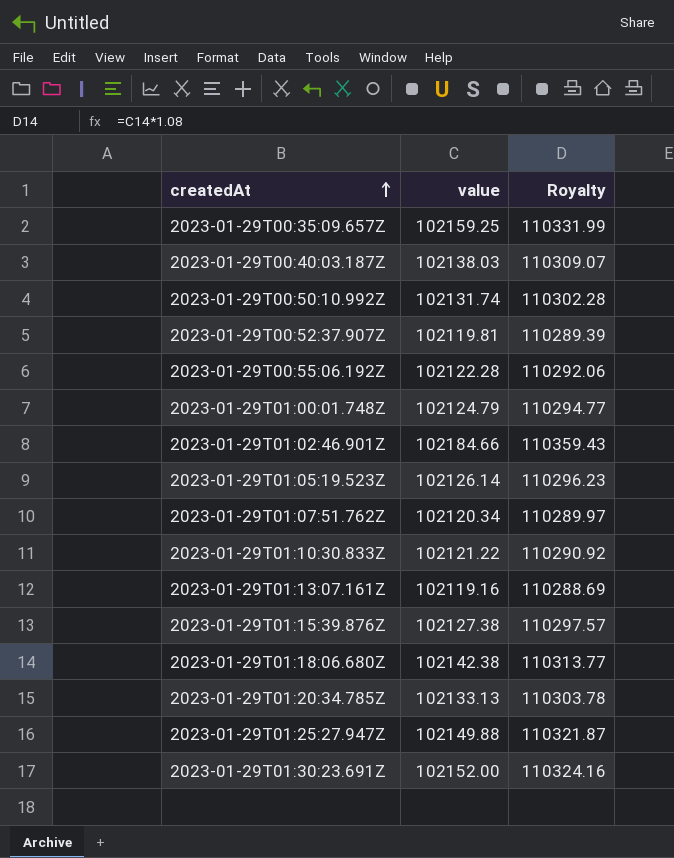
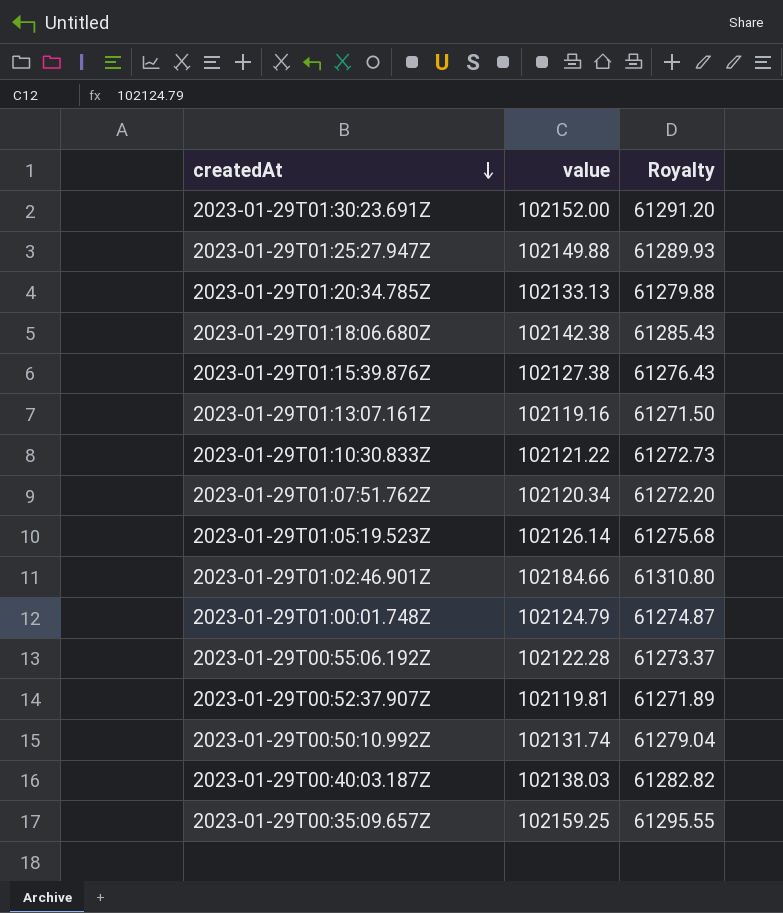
row order: createdAt ascending -> createdAt descending
column Royalty | formula: [value] * 1.08 -> [value] * 0.6

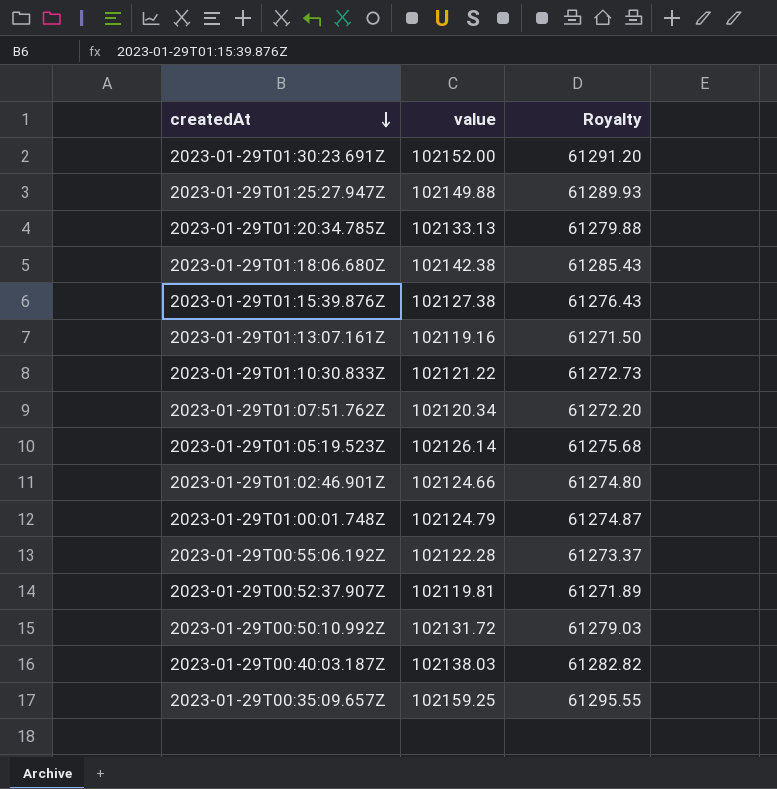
2023-01-29T01:02:46.901Z | value: 102184.66 -> 102124.66
2023-01-29T01:02:46.901Z | Royalty: 61310.80 -> 61274.80
2023-01-29T00:50:10.992Z | value: 102131.74 -> 102131.72
2023-01-29T00:50:10.992Z | Royalty: 61279.04 -> 61279.03

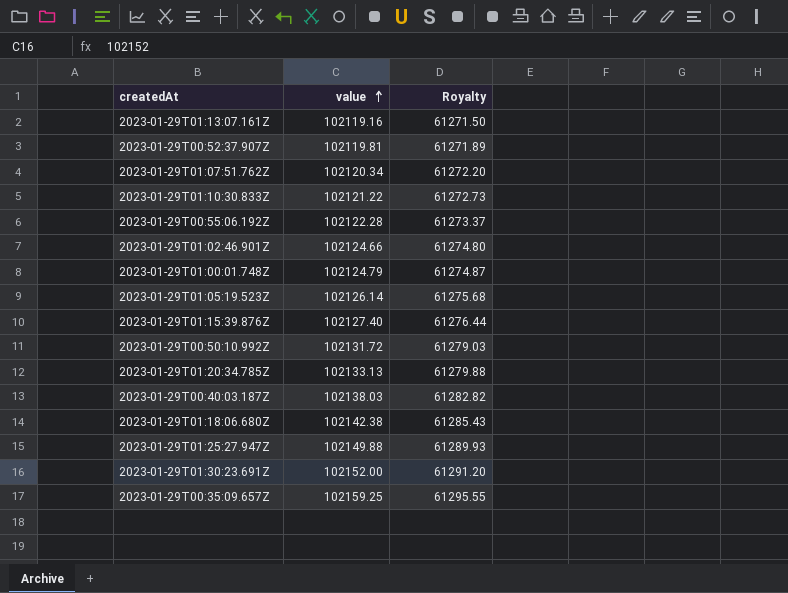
row order: createdAt descending -> value ascending
2023-01-29T01:15:39.876Z | value: 102127.38 -> 102127.40
2023-01-29T01:15:39.876Z | Royalty: 61276.43 -> 61276.44

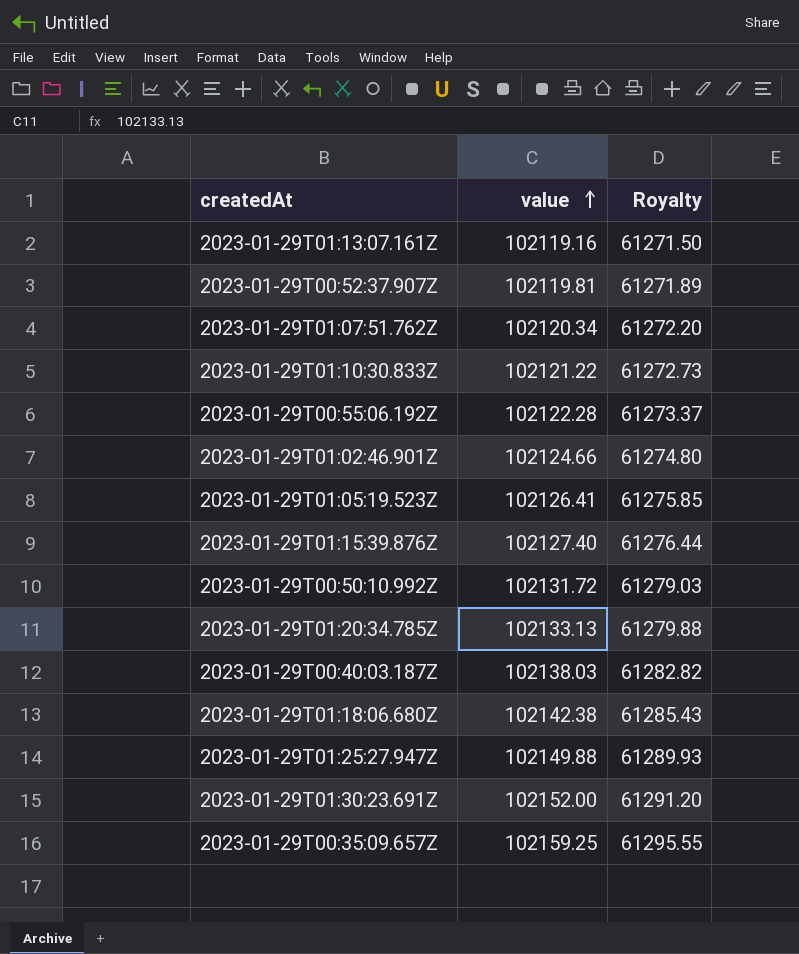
row 2023-01-29T01:00:01.748Z: 102124.79 | 61274.87 -> none
2023-01-29T01:05:19.523Z | value: 102126.14 -> 102126.41
2023-01-29T01:05:19.523Z | Royalty: 61275.68 -> 61275.85

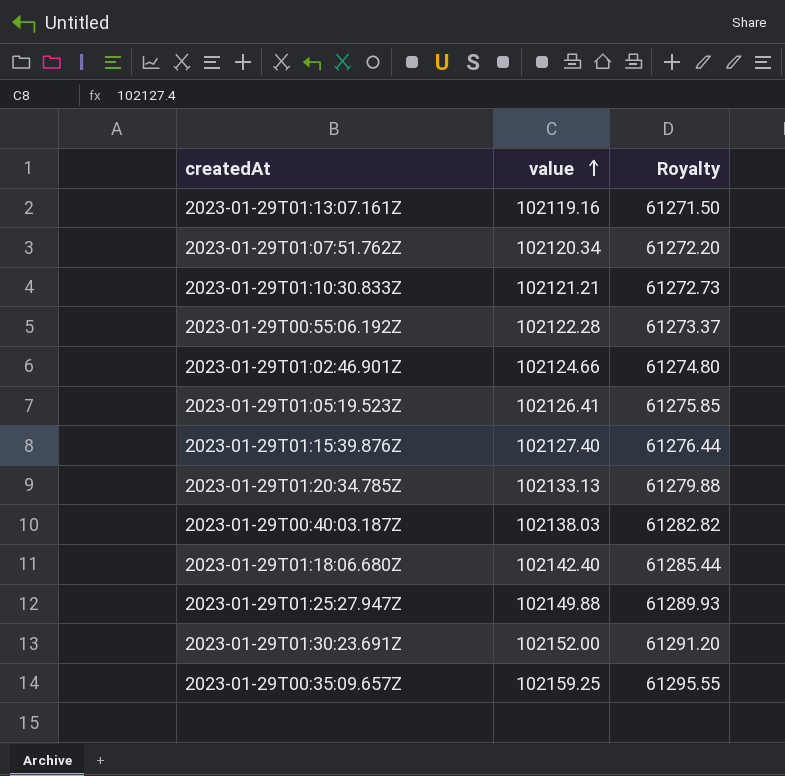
row 2023-01-29T00:52:37.907Z: 102119.81 | 61271.89 -> none
row 2023-01-29T00:50:10.992Z: 102131.72 | 61279.03 -> none
2023-01-29T01:10:30.833Z | value: 102121.22 -> 102121.21
2023-01-29T01:18:06.680Z | value: 102142.38 -> 102142.40
2023-01-29T01:18:06.680Z | Royalty: 61285.43 -> 61285.44

